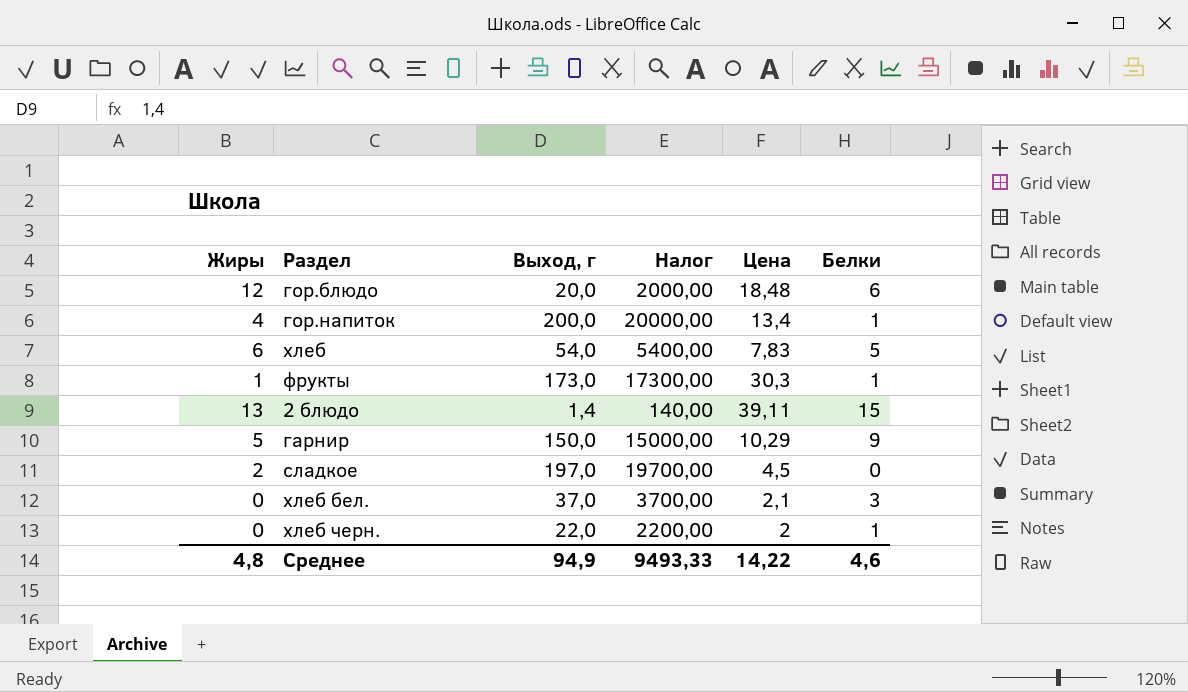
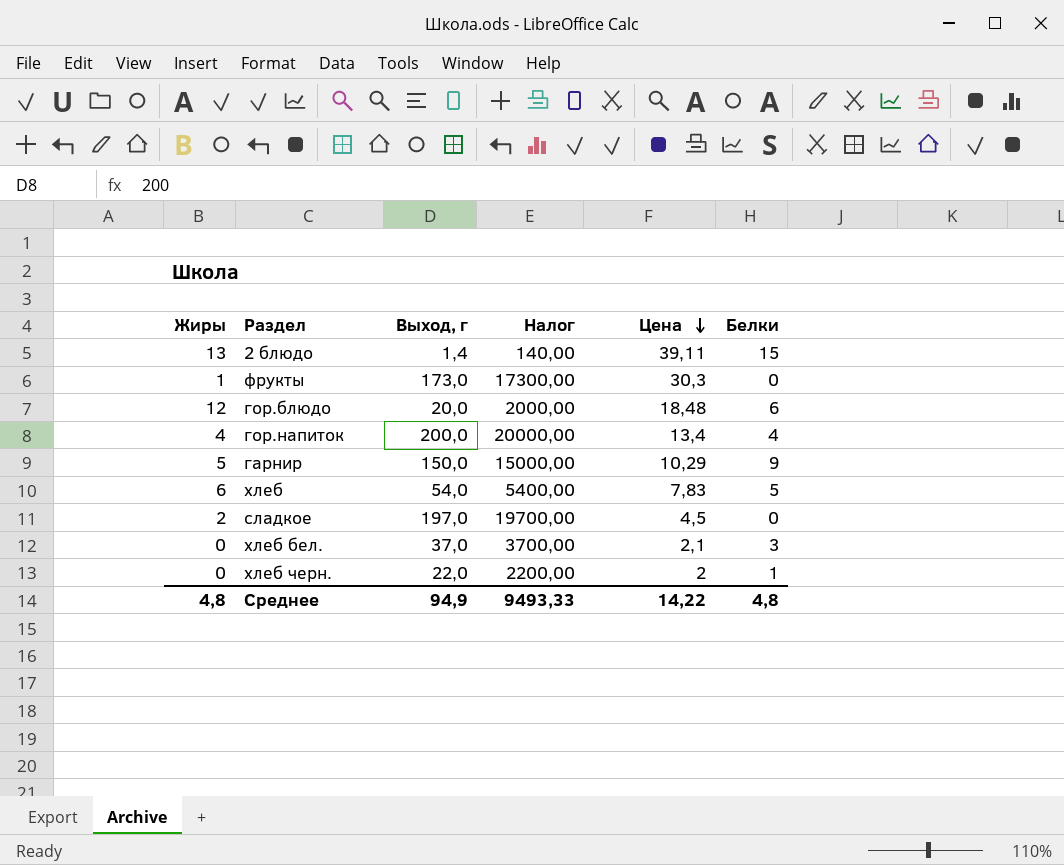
row order: none -> Цена descending
фрукты | Белки: 1 -> 0
гор.напиток | Белки: 1 -> 4
Среднее | Белки: 4,6 -> 4,8

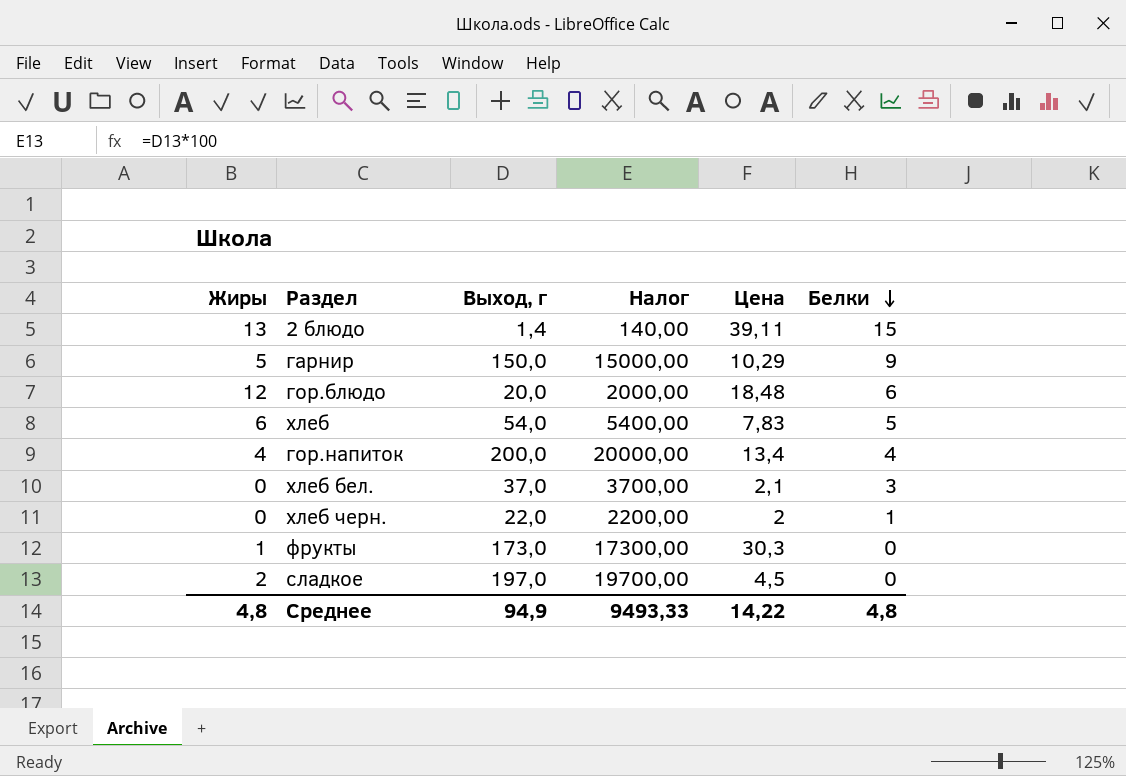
row order: Цена descending -> Белки descending

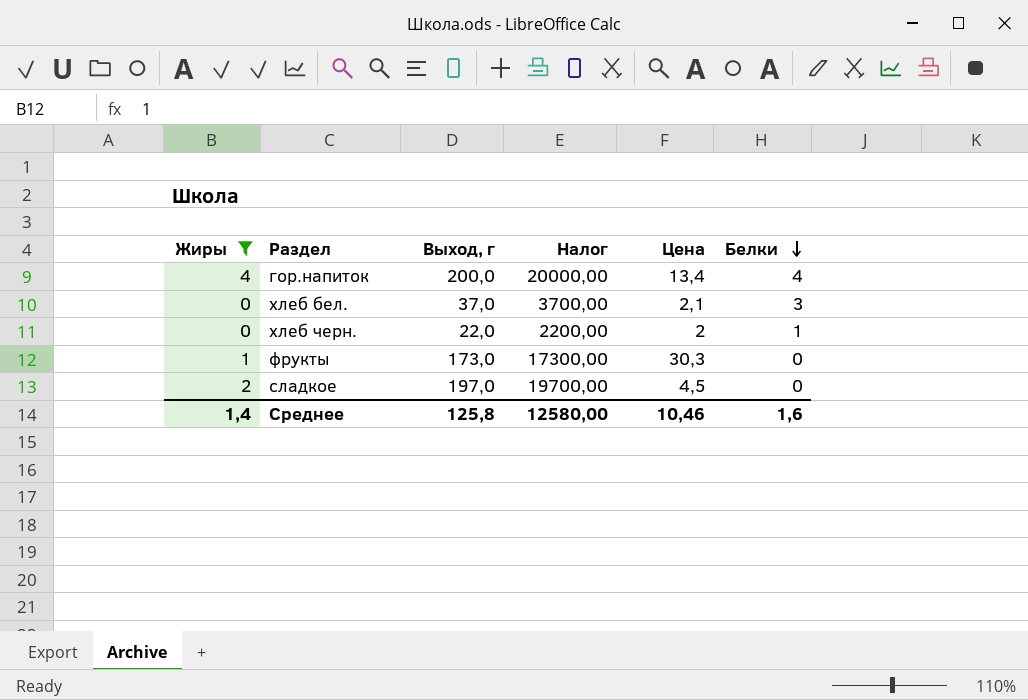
filter: none -> Жиры <= 4
Среднее | Жиры: 4,8 -> 1,4
Среднее | Выход, г: 94,9 -> 125,8
Среднее | Налог: 9493,33 -> 12580,00
Среднее | Цена: 14,22 -> 10,46
Среднее | Белки: 4,8 -> 1,6

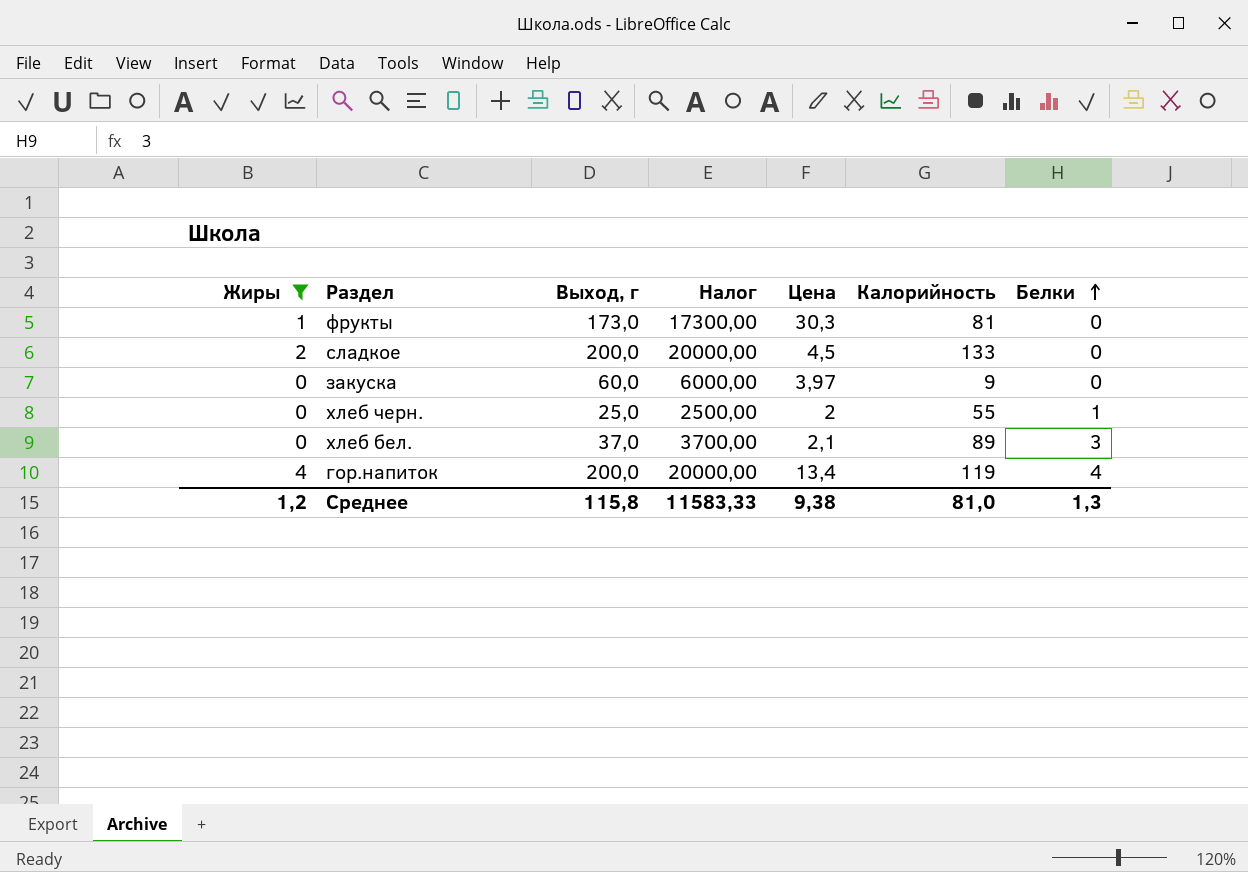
row order: Белки descending -> Белки ascending
column Калорийность | position: none -> 6
сладкое | Выход, г: 197,0 -> 200,0
сладкое | Налог: 19700,00 -> 20000,00
row закуска: none -> 0 | 60,0 | 6000,00 | 3,97 | 9 | 0
хлеб черн. | Выход, г: 22,0 -> 25,0
хлеб черн. | Налог: 2200,00 -> 2500,00
Среднее | Жиры: 1,4 -> 1,2
Среднее | Выход, г: 125,8 -> 115,8
Среднее | Налог: 12580,00 -> 11583,33
Среднее | Цена: 10,46 -> 9,38
Среднее | Белки: 1,6 -> 1,3

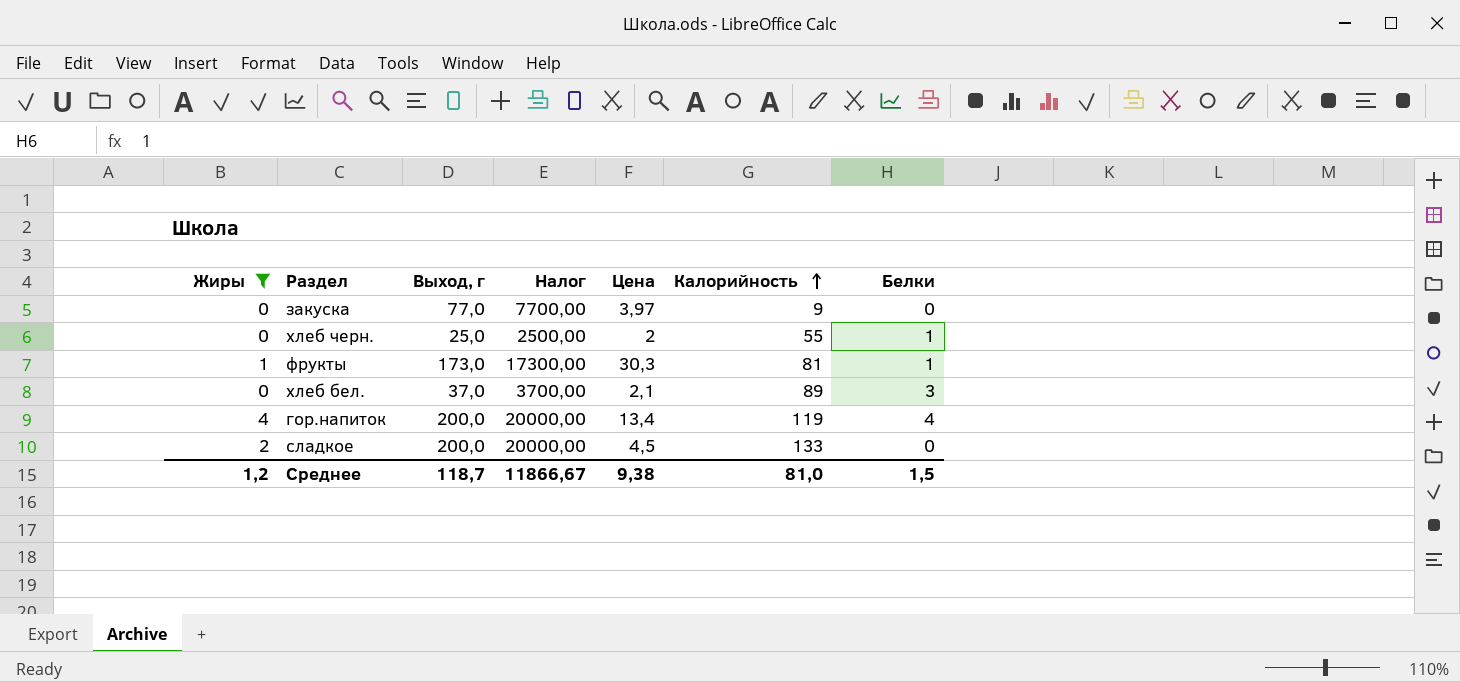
row order: Белки ascending -> Калорийность ascending
закуска | Выход, г: 60,0 -> 77,0
закуска | Налог: 6000,00 -> 7700,00
фрукты | Белки: 0 -> 1
Среднее | Выход, г: 115,8 -> 118,7
Среднее | Налог: 11583,33 -> 11866,67
Среднее | Белки: 1,3 -> 1,5

